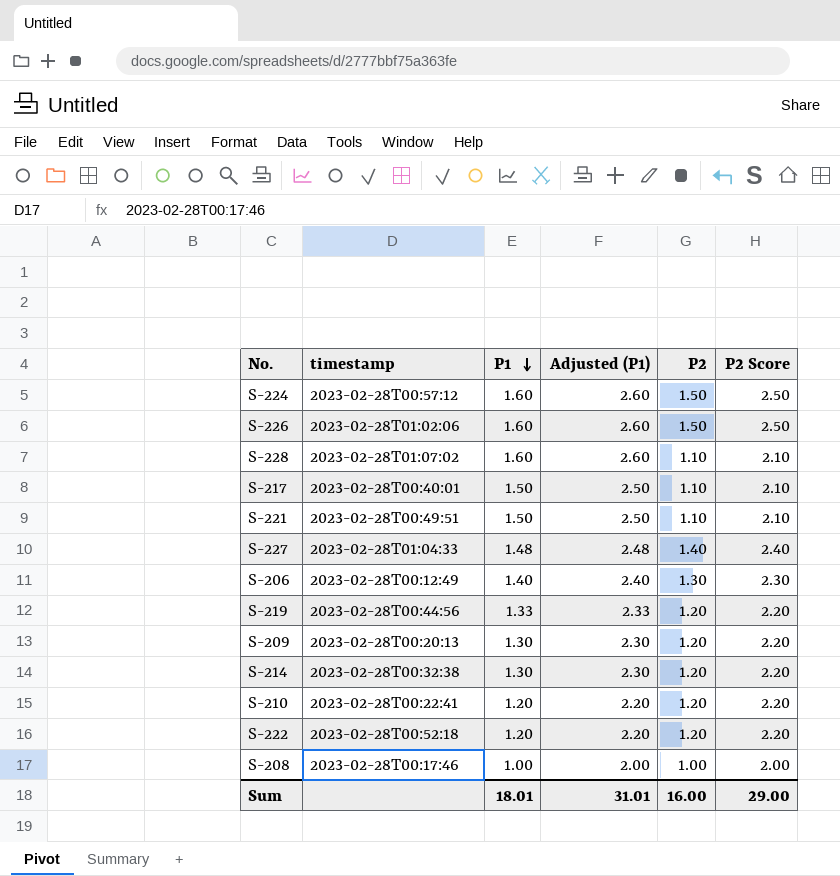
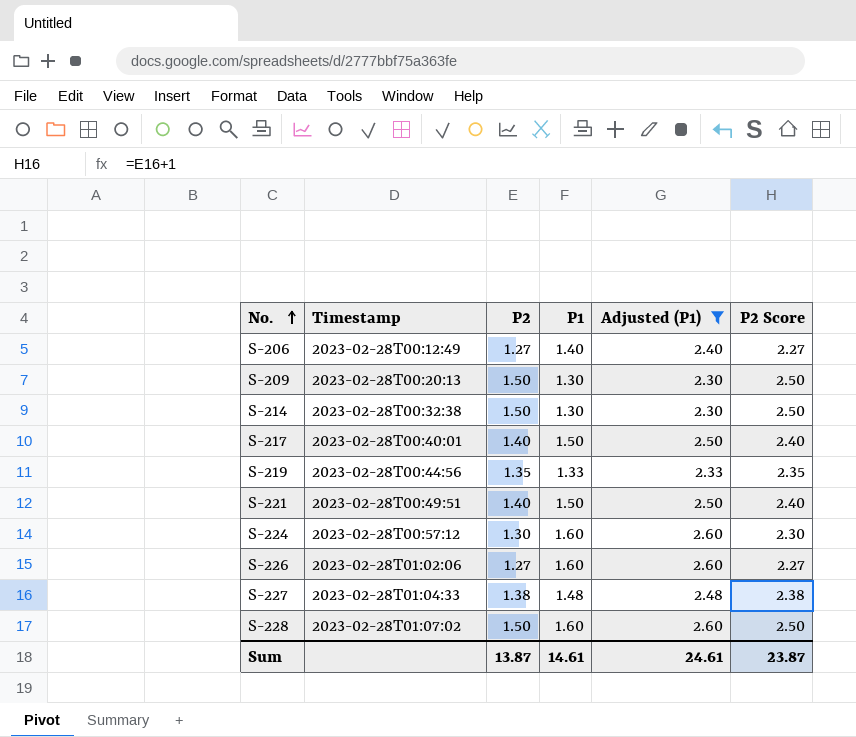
filter: none -> Adjusted (P1) >= 2.30
row order: P1 descending -> No. ascending
column name: timestamp -> Timestamp
column P2 | position: 5 -> 3
S-206 | P2: 1.30 -> 1.27
S-206 | P2 Score: 2.30 -> 2.27
S-209 | P2: 1.20 -> 1.50
S-209 | P2 Score: 2.20 -> 2.50
S-214 | P2: 1.20 -> 1.50
S-214 | P2 Score: 2.20 -> 2.50
S-217 | P2: 1.10 -> 1.40
S-217 | P2 Score: 2.10 -> 2.40
S-219 | P2: 1.20 -> 1.35
S-219 | P2 Score: 2.20 -> 2.35
S-221 | P2: 1.10 -> 1.40
S-221 | P2 Score: 2.10 -> 2.40
S-224 | P2: 1.50 -> 1.30
S-224 | P2 Score: 2.50 -> 2.30
S-226 | P2: 1.50 -> 1.27
S-226 | P2 Score: 2.50 -> 2.27
S-227 | P2: 1.40 -> 1.38
S-227 | P2 Score: 2.40 -> 2.38
S-228 | P2: 1.10 -> 1.50
S-228 | P2 Score: 2.10 -> 2.50
Sum | P2: 16.00 -> 13.87
Sum | P1: 18.01 -> 14.61
Sum | Adjusted (P1): 31.01 -> 24.61
Sum | P2 Score: 29.00 -> 23.87

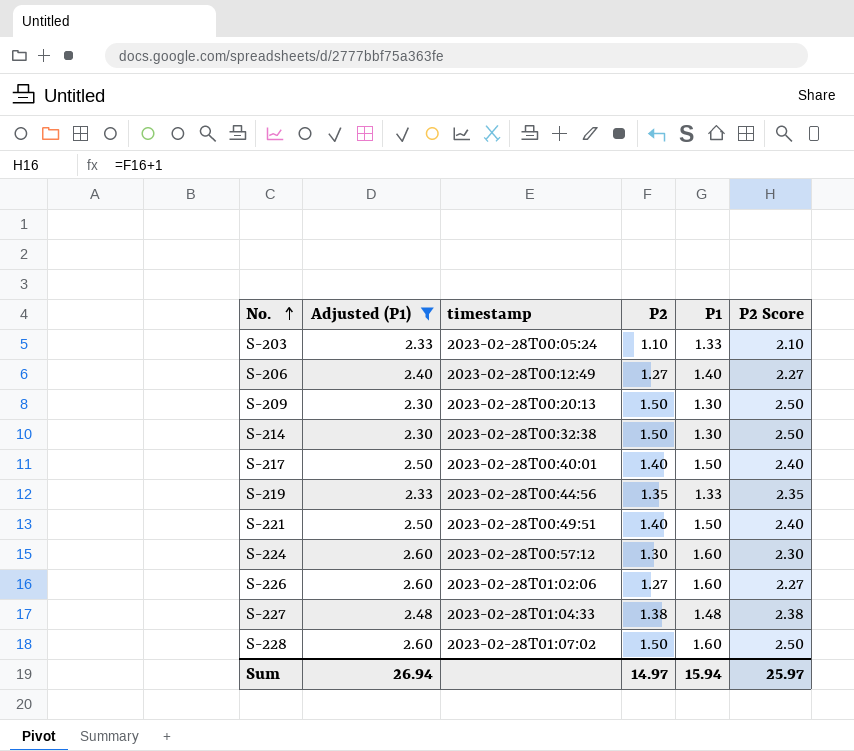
column Adjusted (P1) | position: 5 -> 2
column name: Timestamp -> timestamp
row S-203: none -> 2.33 | 2023-02-28T00:05:24 | 1.10 | 1.33 | 2.10
Sum | Adjusted (P1): 24.61 -> 26.94
Sum | P2: 13.87 -> 14.97
Sum | P1: 14.61 -> 15.94
Sum | P2 Score: 23.87 -> 25.97

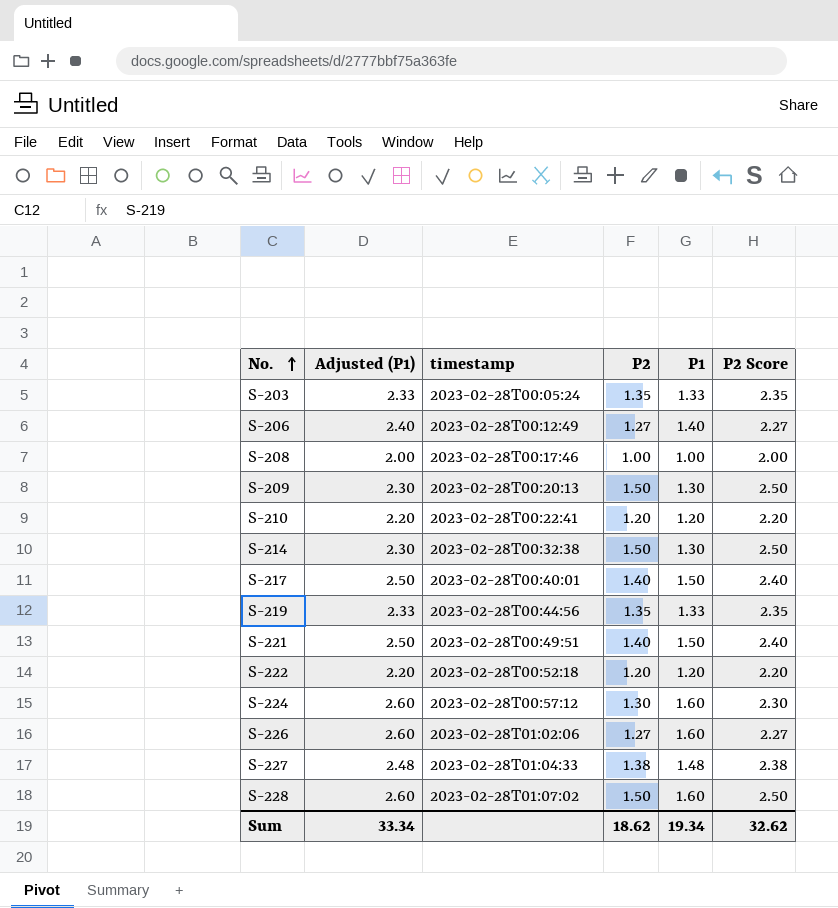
filter: Adjusted (P1) >= 2.30 -> none
S-203 | P2: 1.10 -> 1.35
S-203 | P2 Score: 2.10 -> 2.35
Sum | Adjusted (P1): 26.94 -> 33.34
Sum | P2: 14.97 -> 18.62
Sum | P1: 15.94 -> 19.34
Sum | P2 Score: 25.97 -> 32.62

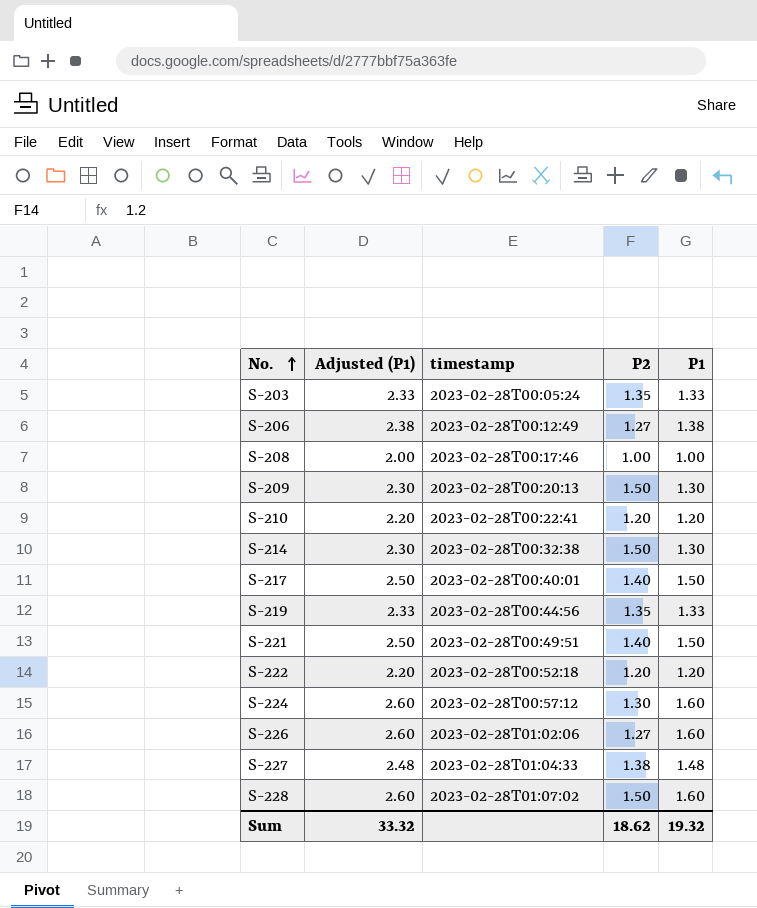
column P2 Score | formula: [P2] + 1 -> none
S-206 | Adjusted (P1): 2.40 -> 2.38
S-206 | P1: 1.40 -> 1.38
Sum | Adjusted (P1): 33.34 -> 33.32
Sum | P1: 19.34 -> 19.32

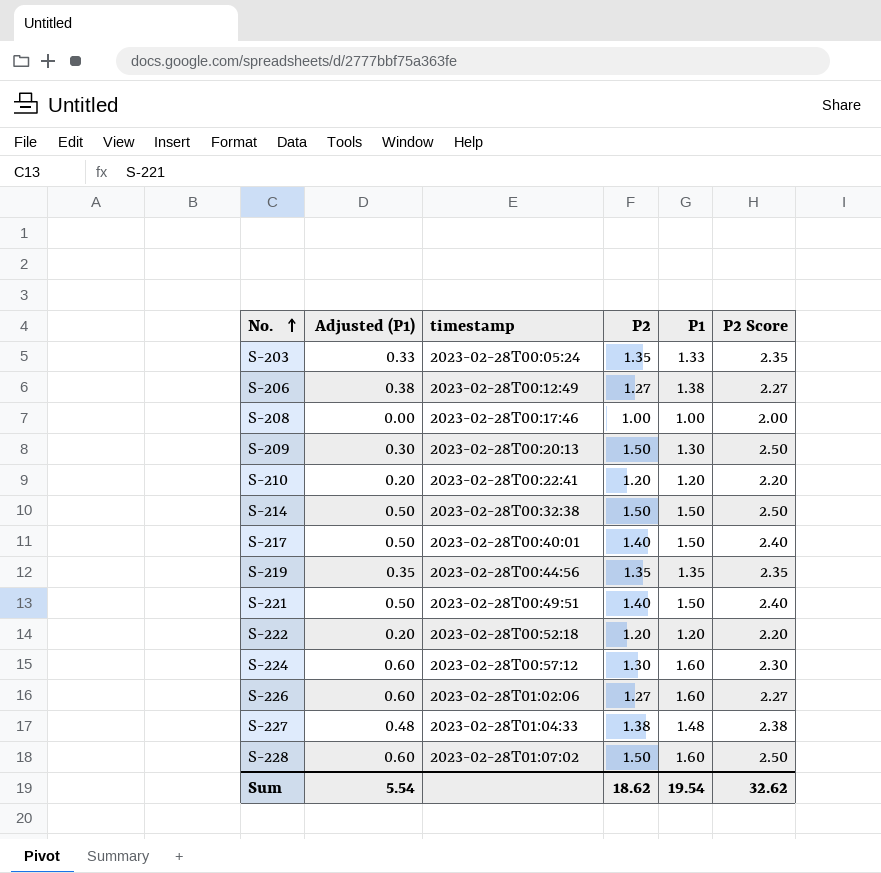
column Adjusted (P1) | formula: [P1] + 1 -> [P1] - 1
column P2 Score | formula: none -> [P2] + 1
S-214 | P1: 1.30 -> 1.50
S-219 | P1: 1.33 -> 1.35
Sum | Adjusted (P1): 33.32 -> 5.54
Sum | P1: 19.32 -> 19.54

